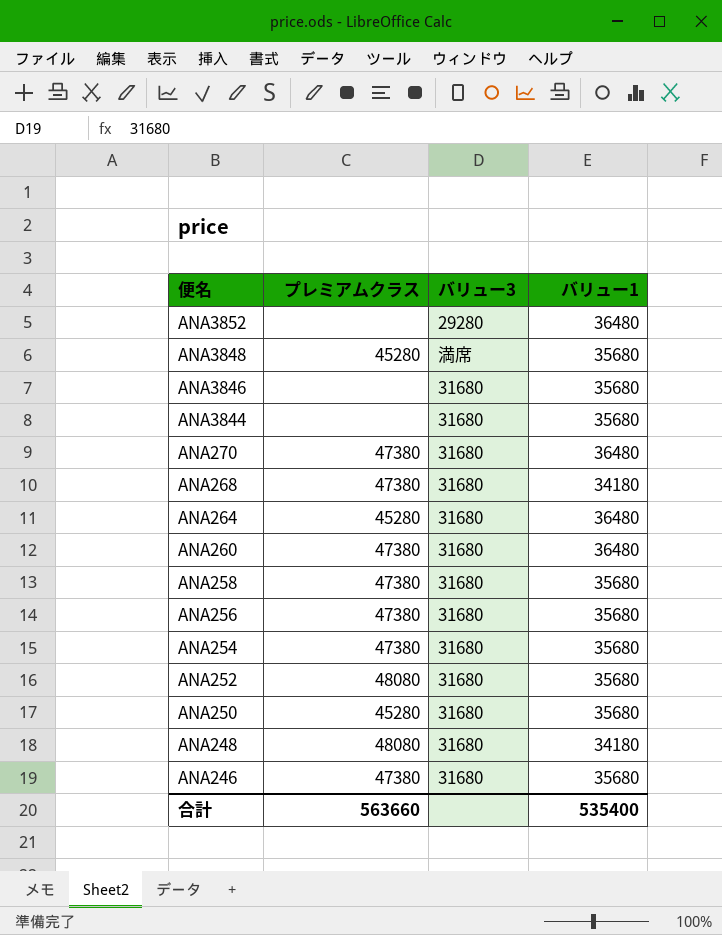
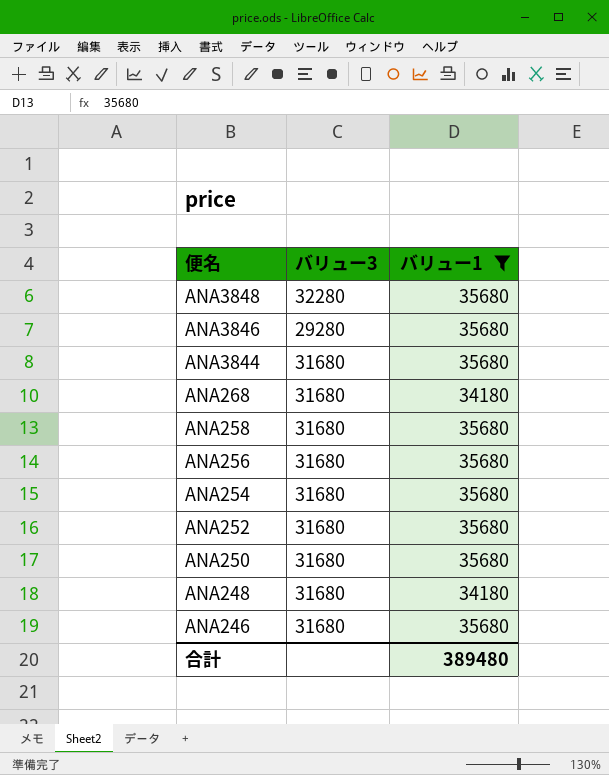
filter: none -> バリュー1 != 36480
column プレミアムクラス | position: 2 -> none
ANA3848 | バリュー3: 満席 -> 32280
ANA3846 | バリュー3: 31680 -> 29280
合計 | バリュー1: 535400 -> 389480

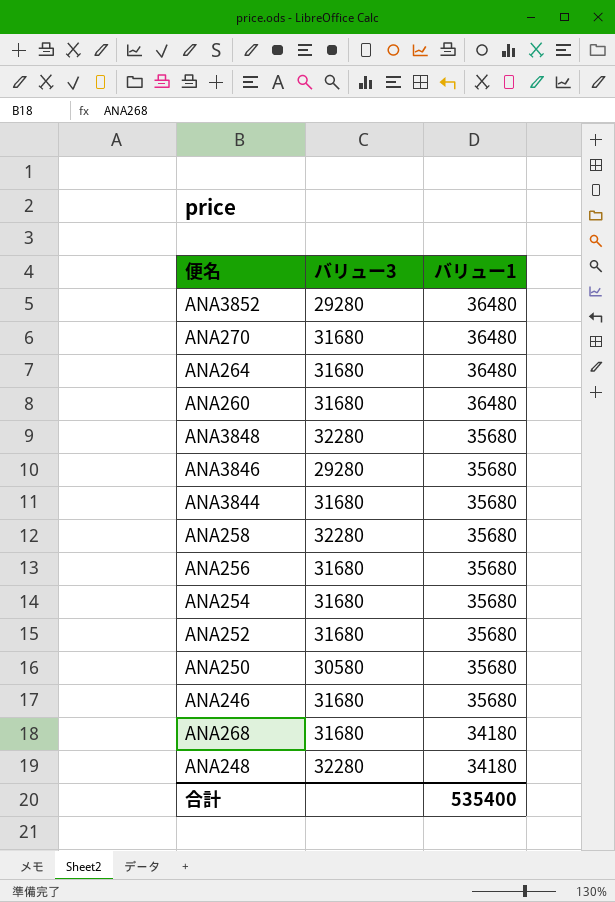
filter: バリュー1 != 36480 -> none
row order: 便名 descending -> バリュー1 descending
ANA258 | バリュー3: 31680 -> 32280
ANA250 | バリュー3: 31680 -> 30580
ANA248 | バリュー3: 31680 -> 32280
合計 | バリュー1: 389480 -> 535400

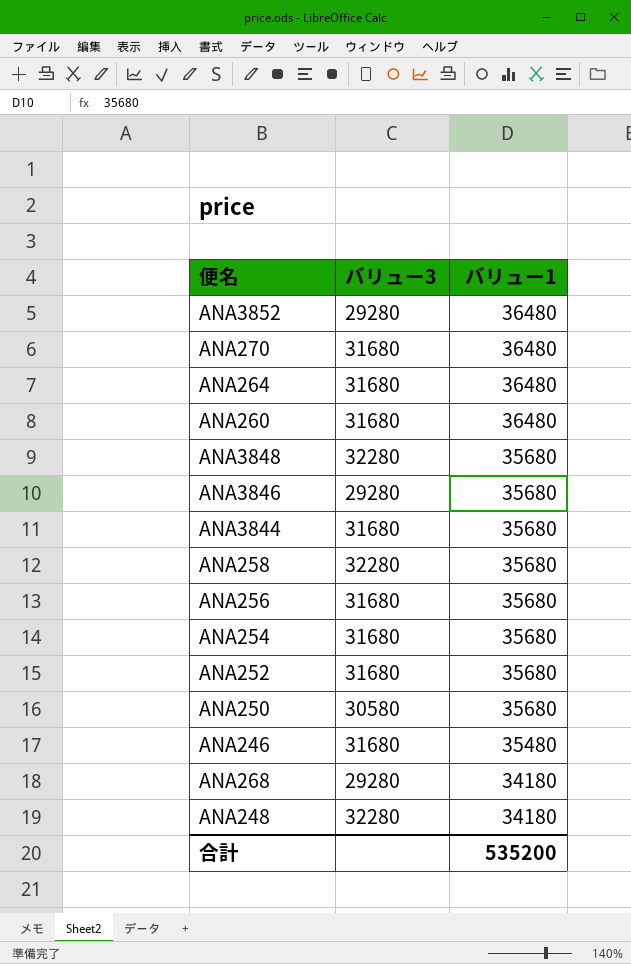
ANA246 | バリュー1: 35680 -> 35480
ANA268 | バリュー3: 31680 -> 29280
合計 | バリュー1: 535400 -> 535200

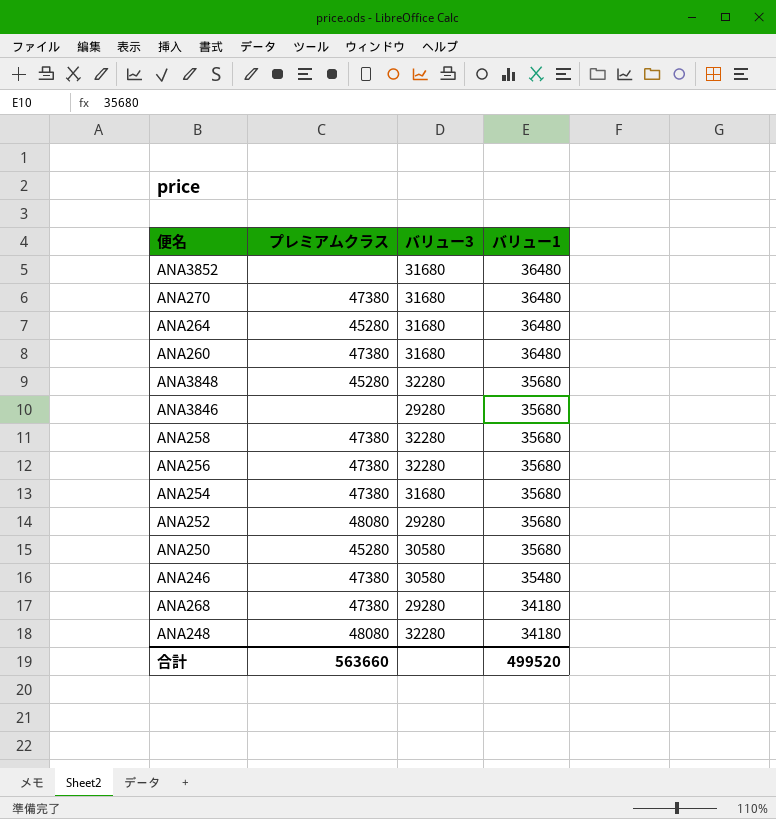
column プレミアムクラス | position: none -> 2
row ANA3844: 31680 | 35680 -> none
ANA3852 | バリュー3: 29280 -> 31680
ANA256 | バリュー3: 31680 -> 32280
ANA252 | バリュー3: 31680 -> 29280
ANA246 | バリュー3: 31680 -> 30580
合計 | バリュー1: 535200 -> 499520

